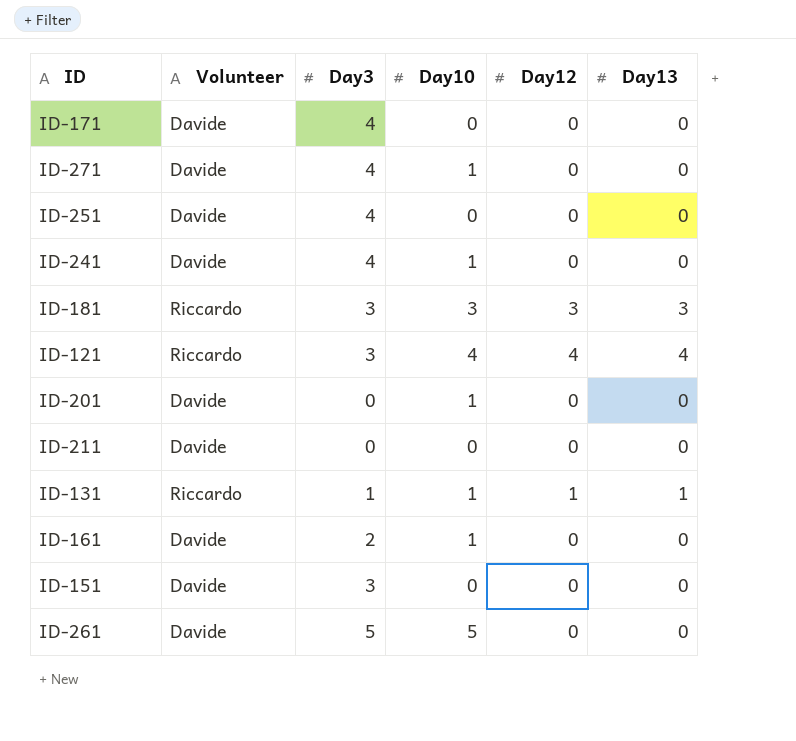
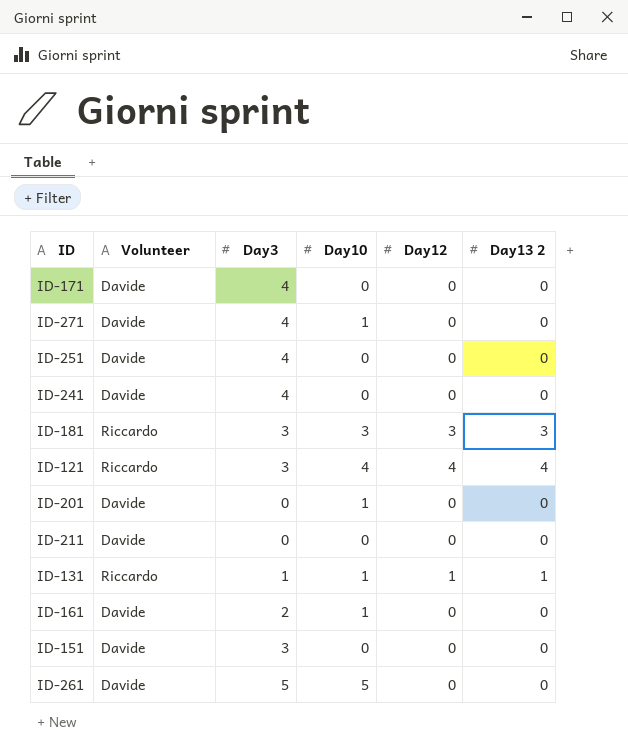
column name: Day13 -> Day13 2
ID-241 | Day10: 1 -> 0

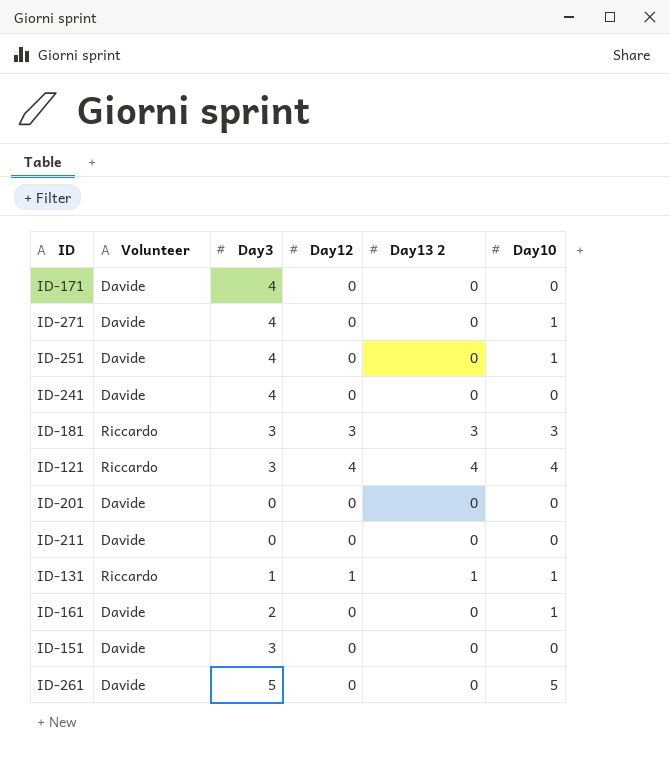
column Day10 | position: 4 -> 6
ID-251 | Day10: 0 -> 1
ID-201 | Day10: 1 -> 0

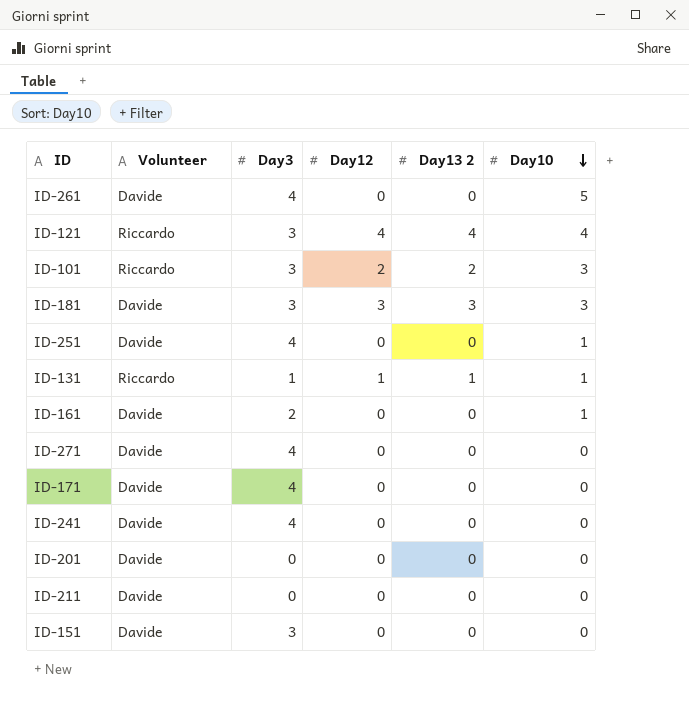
row order: none -> Day10 descending
ID-261 | Day3: 5 -> 4
row ID-101: none -> Riccardo | 3 | 2 | 2 | 3
ID-181 | Volunteer: Riccardo -> Davide
ID-271 | Day10: 1 -> 0

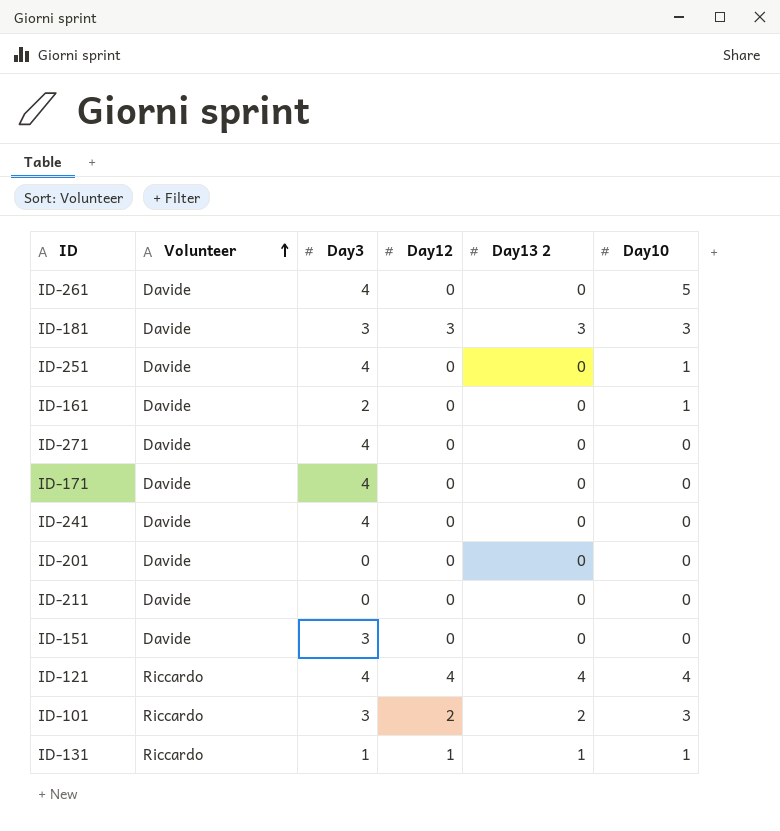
row order: Day10 descending -> Volunteer ascending
ID-121 | Day3: 3 -> 4

